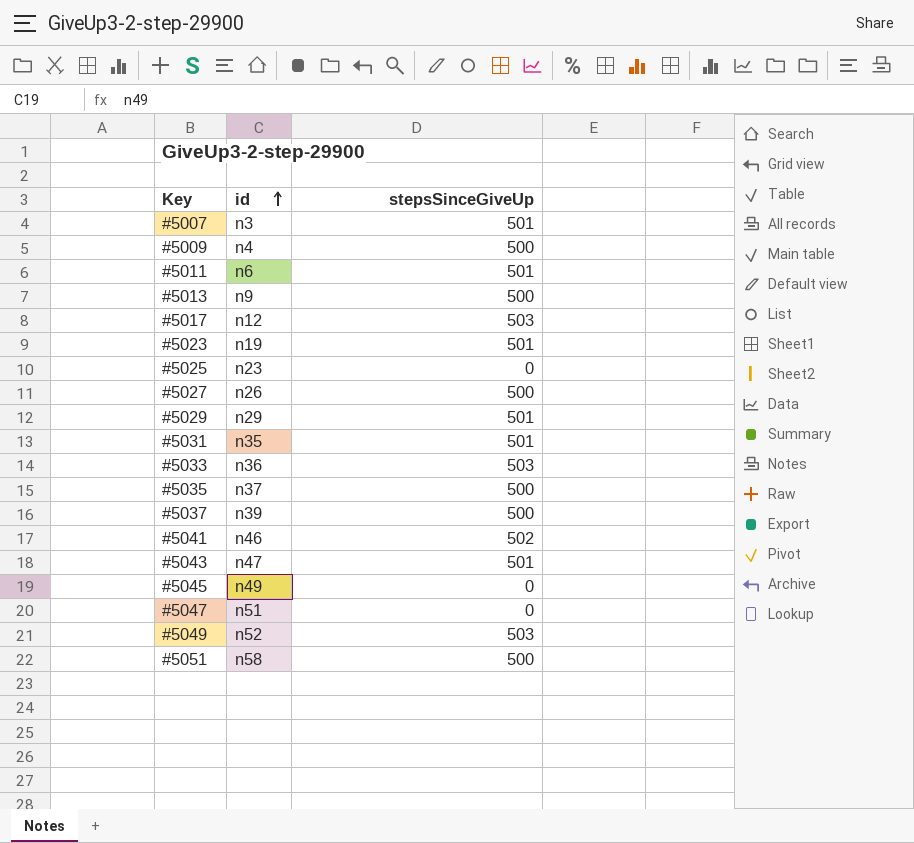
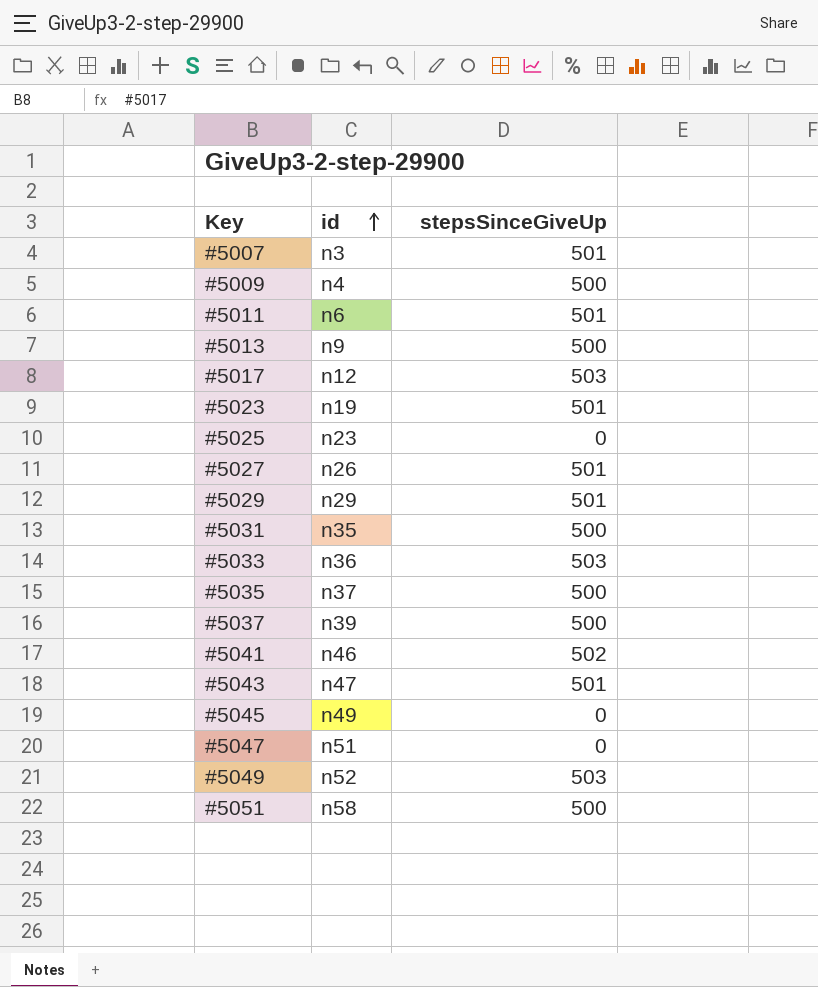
#5027 | stepsSinceGiveUp: 500 -> 501
#5031 | stepsSinceGiveUp: 501 -> 500

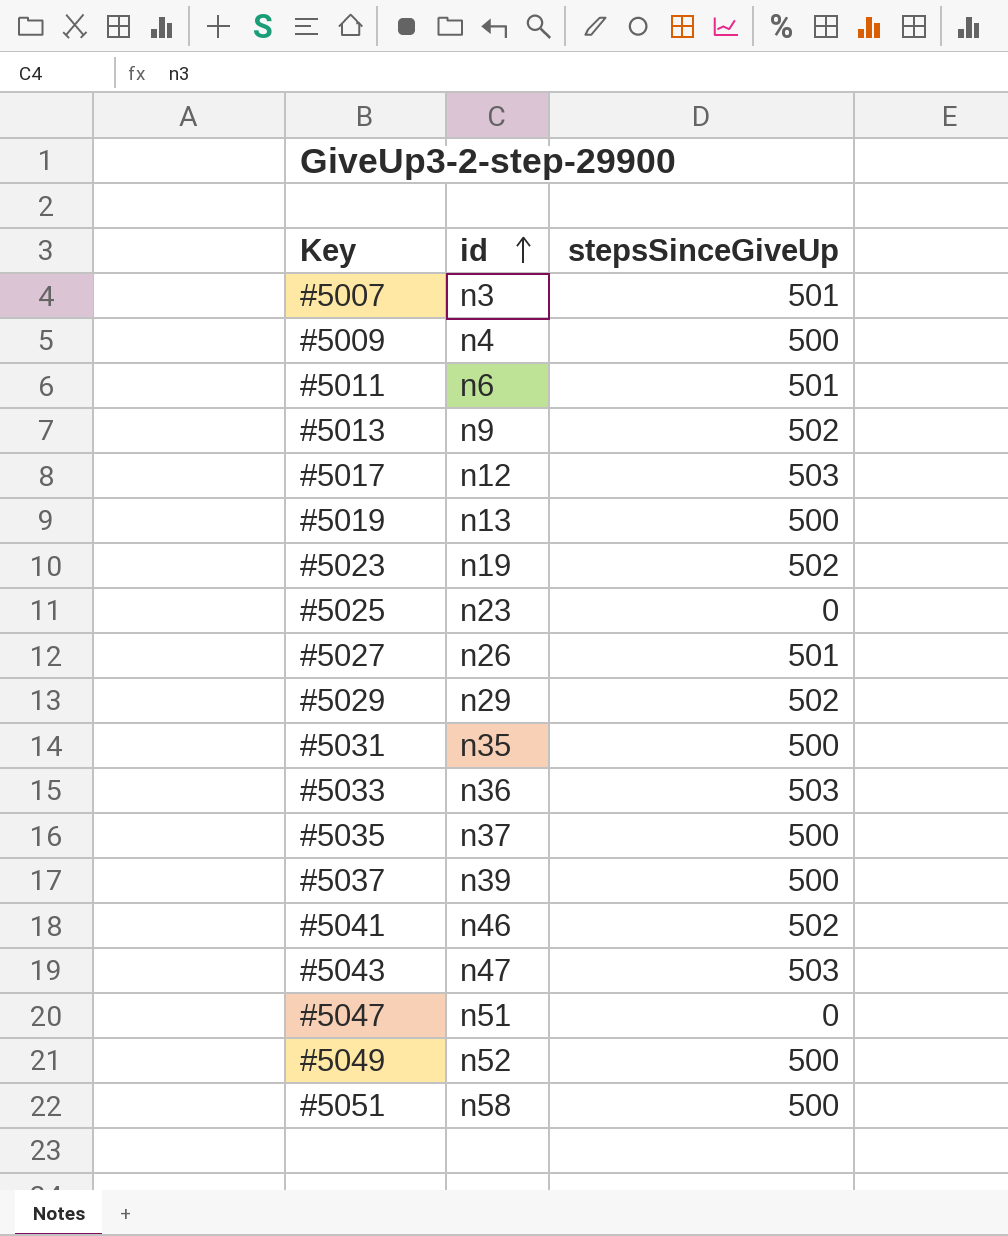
row #5045: n49 | 0 -> none
#5013 | stepsSinceGiveUp: 500 -> 502
row #5019: none -> n13 | 500
#5023 | stepsSinceGiveUp: 501 -> 502
#5029 | stepsSinceGiveUp: 501 -> 502
#5043 | stepsSinceGiveUp: 501 -> 503
#5049 | stepsSinceGiveUp: 503 -> 500

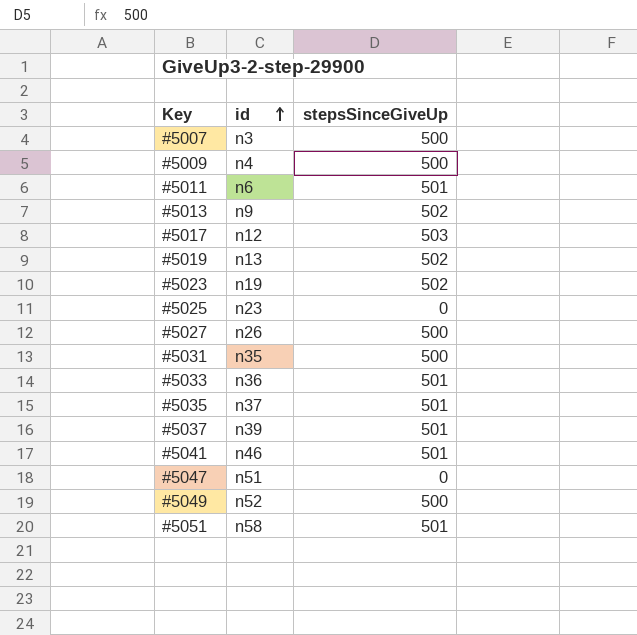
row #5029: n29 | 502 -> none
row #5043: n47 | 503 -> none
#5007 | stepsSinceGiveUp: 501 -> 500
#5019 | stepsSinceGiveUp: 500 -> 502
#5027 | stepsSinceGiveUp: 501 -> 500
#5033 | stepsSinceGiveUp: 503 -> 501
#5035 | stepsSinceGiveUp: 500 -> 501
#5037 | stepsSinceGiveUp: 500 -> 501
#5041 | stepsSinceGiveUp: 502 -> 501
#5051 | stepsSinceGiveUp: 500 -> 501

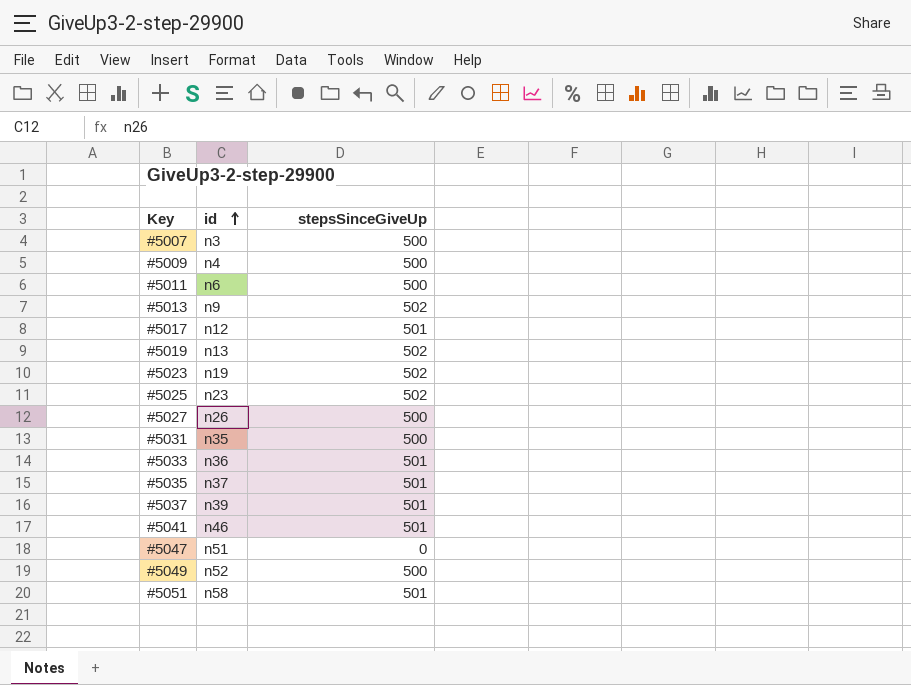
#5011 | stepsSinceGiveUp: 501 -> 500
#5017 | stepsSinceGiveUp: 503 -> 501
#5025 | stepsSinceGiveUp: 0 -> 502

